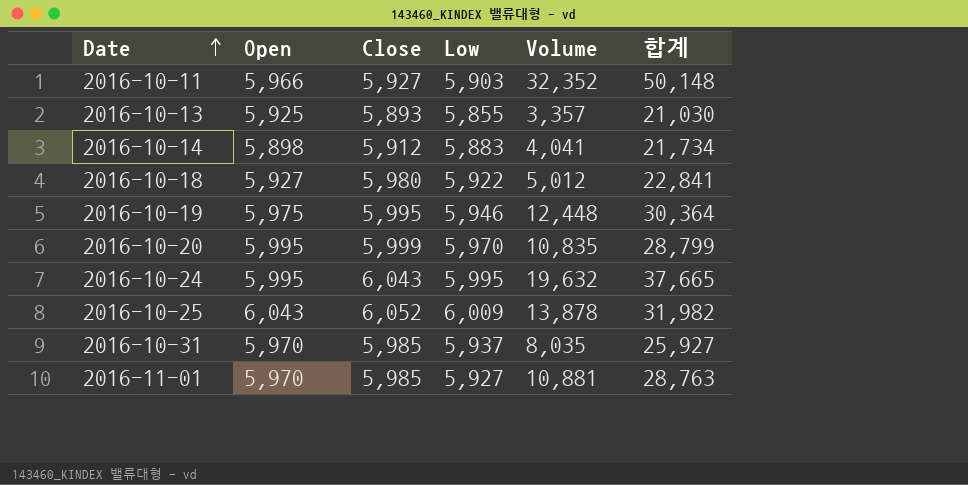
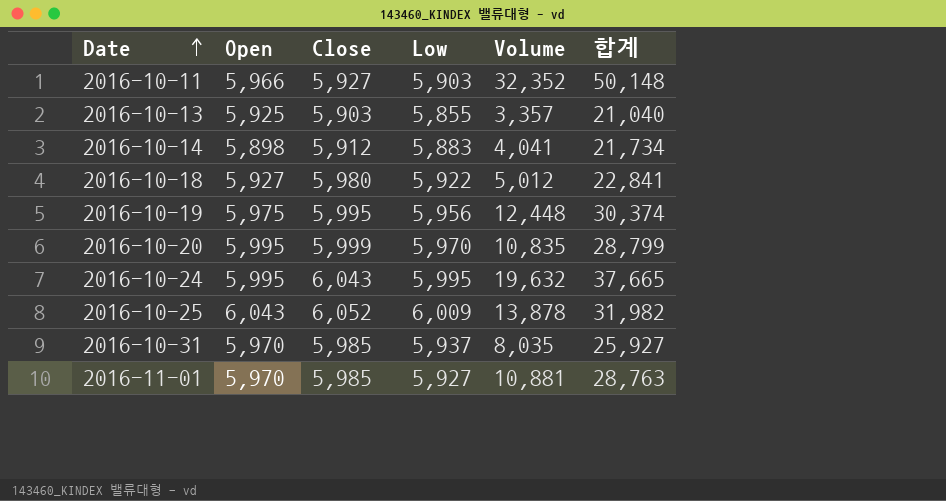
2016-10-13 | Close: 5,893 -> 5,903
2016-10-13 | 합계: 21,030 -> 21,040
2016-10-19 | Low: 5,946 -> 5,956
2016-10-19 | 합계: 30,364 -> 30,374

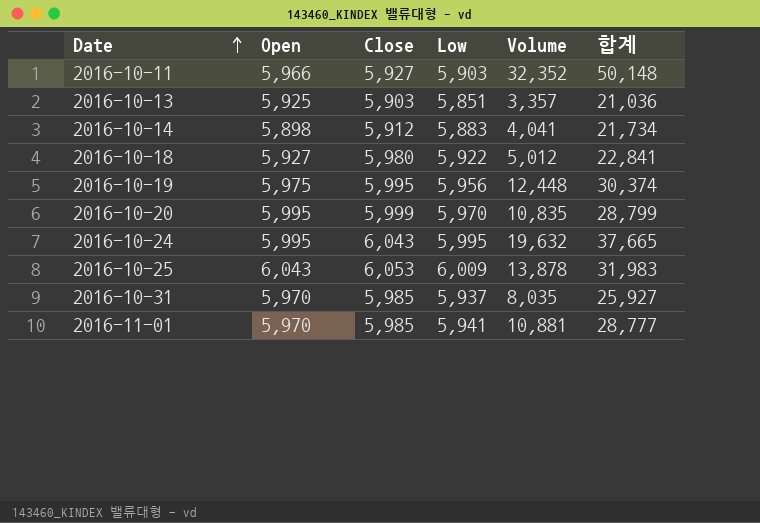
2016-10-13 | Low: 5,855 -> 5,851
2016-10-13 | 합계: 21,040 -> 21,036
2016-10-25 | Close: 6,052 -> 6,053
2016-10-25 | 합계: 31,982 -> 31,983
2016-11-01 | Low: 5,927 -> 5,941
2016-11-01 | 합계: 28,763 -> 28,777

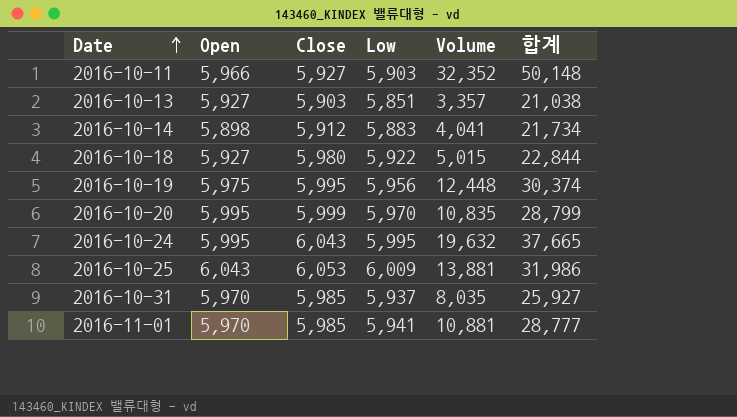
2016-10-13 | Open: 5,925 -> 5,927
2016-10-13 | 합계: 21,036 -> 21,038
2016-10-18 | Volume: 5,012 -> 5,015
2016-10-18 | 합계: 22,841 -> 22,844
2016-10-25 | Volume: 13,878 -> 13,881
2016-10-25 | 합계: 31,983 -> 31,986

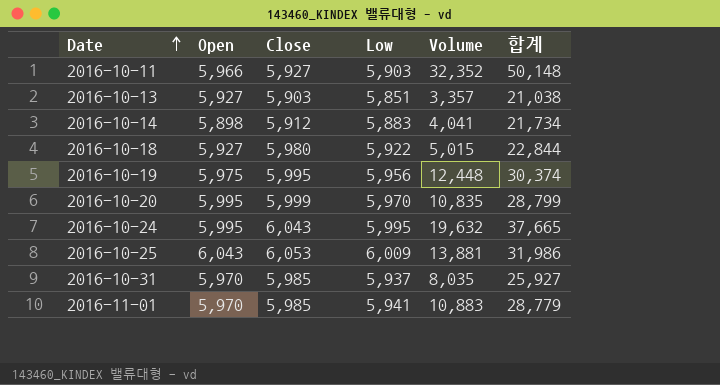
2016-11-01 | Volume: 10,881 -> 10,883
2016-11-01 | 합계: 28,777 -> 28,779

